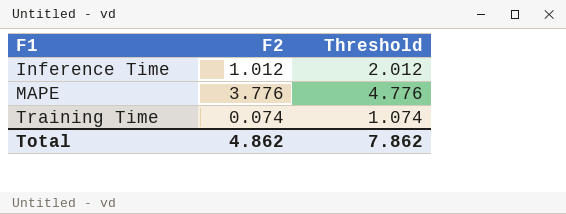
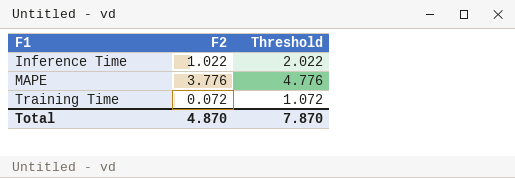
Inference Time | F2: 1.012 -> 1.022
Inference Time | Threshold: 2.012 -> 2.022
Training Time | F2: 0.074 -> 0.072
Training Time | Threshold: 1.074 -> 1.072
Total | F2: 4.862 -> 4.870
Total | Threshold: 7.862 -> 7.870

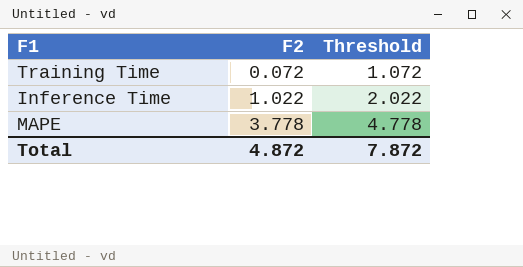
row order: F1 ascending -> F2 ascending
MAPE | F2: 3.776 -> 3.778
MAPE | Threshold: 4.776 -> 4.778
Total | F2: 4.870 -> 4.872
Total | Threshold: 7.870 -> 7.872

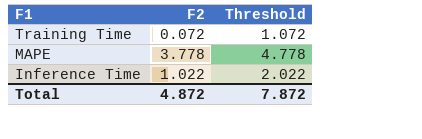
row order: F2 ascending -> F1 descending

